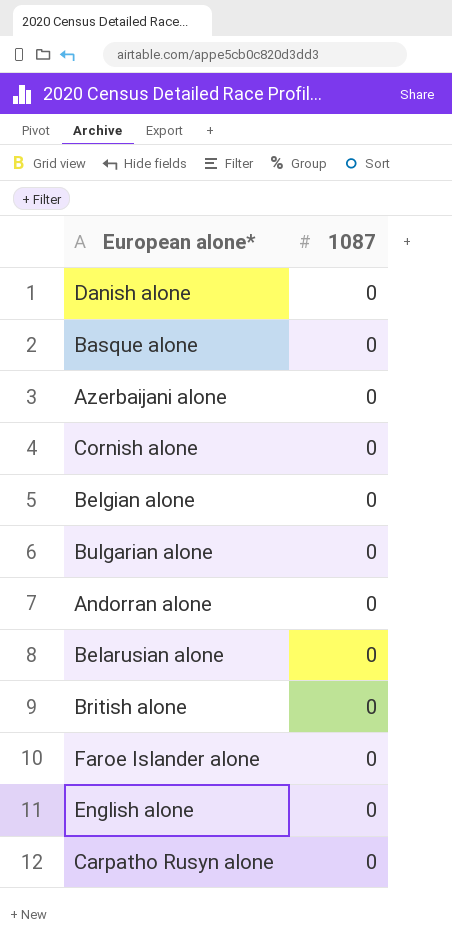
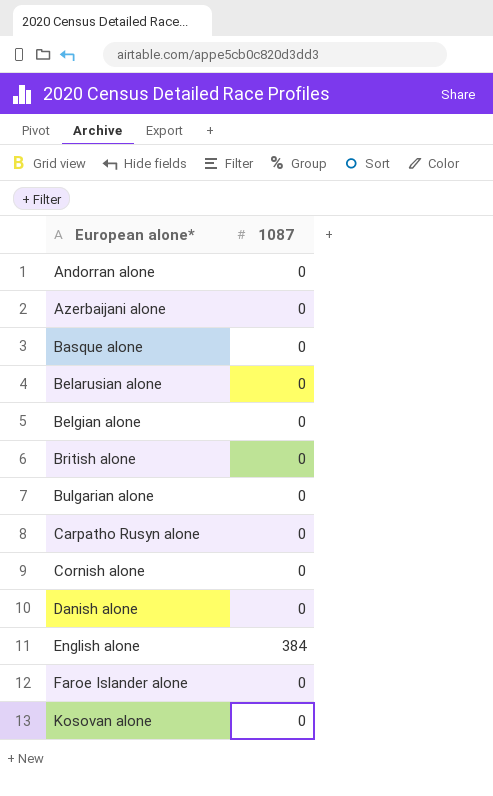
row order: none -> European alone* ascending
English alone | 1087: 0 -> 384
row Kosovan alone: none -> 0

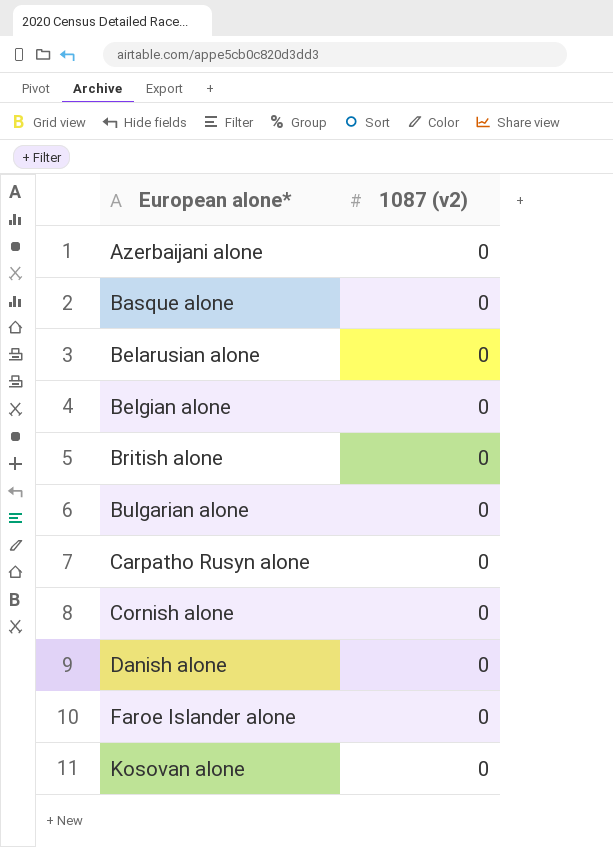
column name: 1087 -> 1087 (v2)
row Andorran alone: 0 -> none
row English alone: 384 -> none

